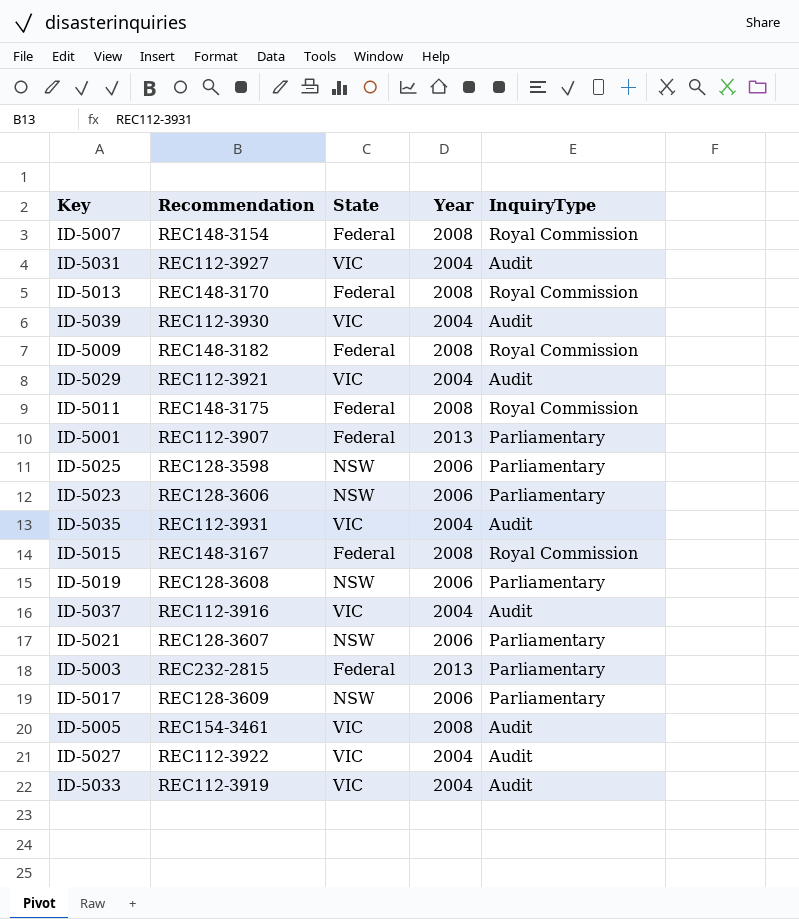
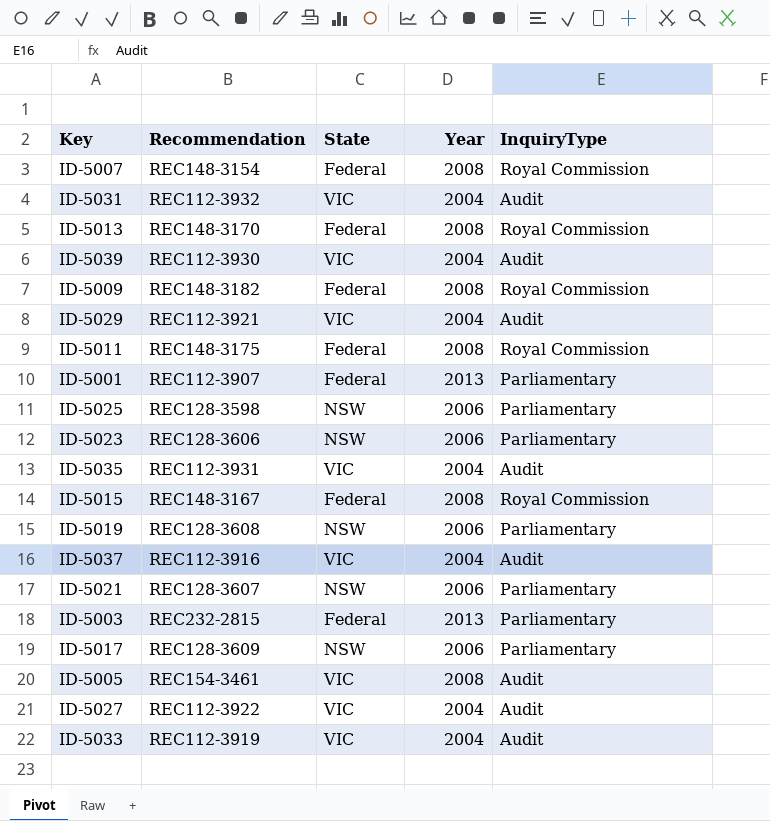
ID-5031 | Recommendation: REC112-3927 -> REC112-3932

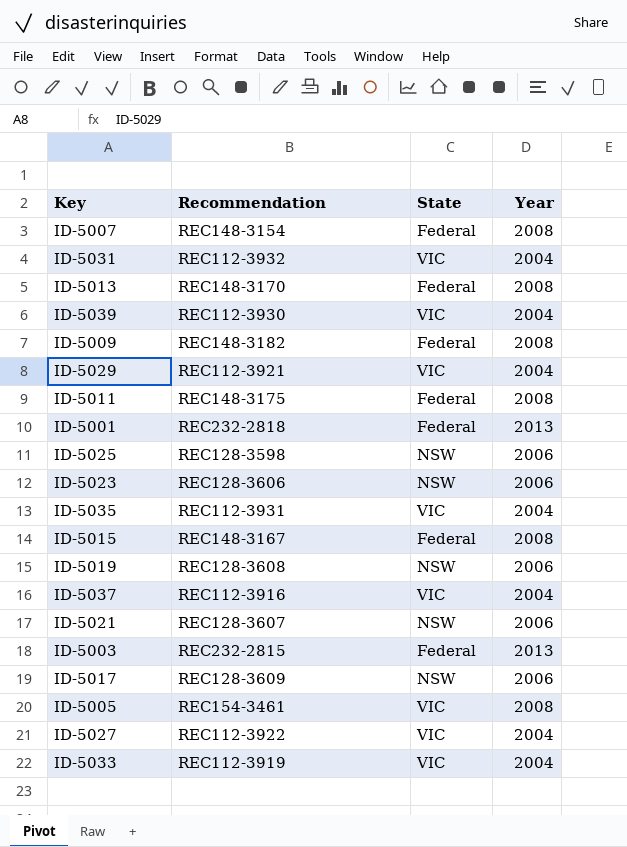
column InquiryType | position: 5 -> none
ID-5001 | Recommendation: REC112-3907 -> REC232-2818

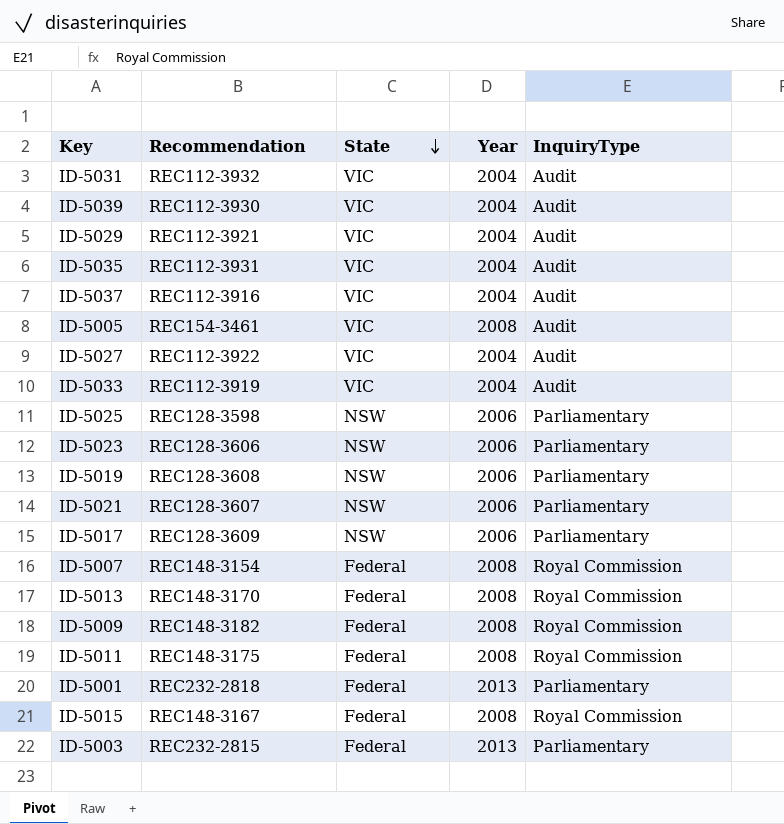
row order: none -> State descending
column InquiryType | position: none -> 5

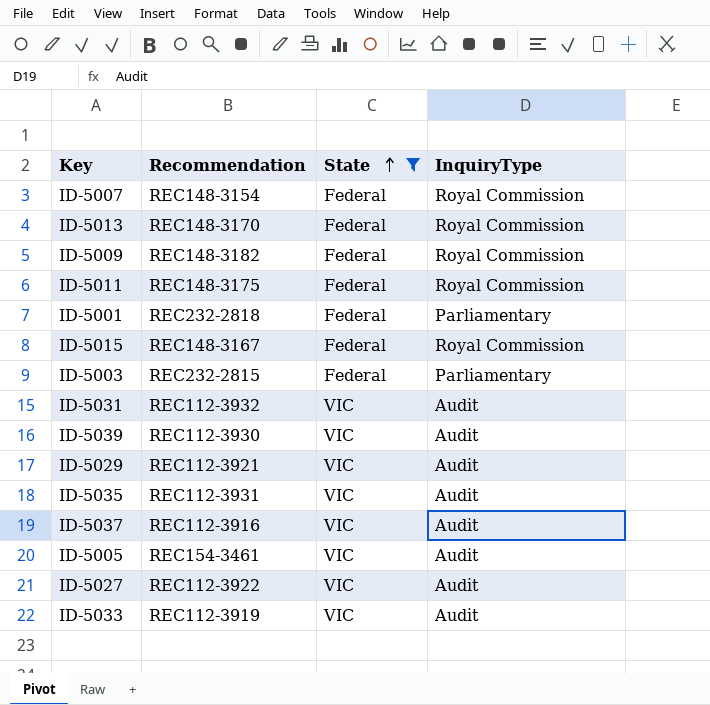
filter: none -> State != NSW
row order: State descending -> State ascending
column Year | position: 4 -> none

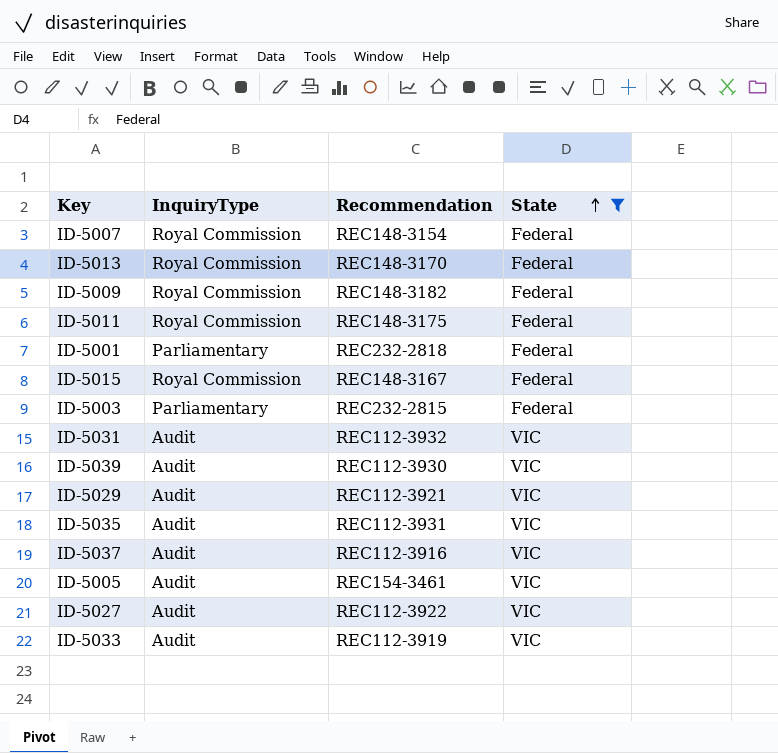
column InquiryType | position: 4 -> 2

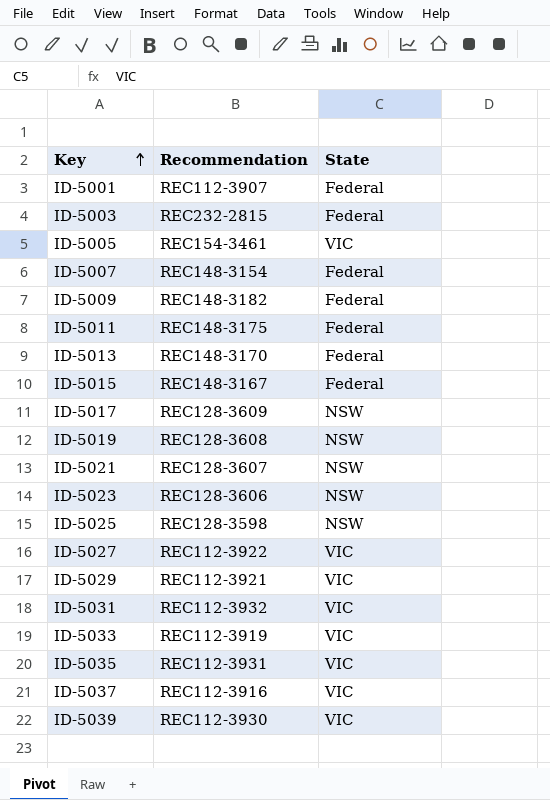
filter: State != NSW -> none
row order: State ascending -> Key ascending
column InquiryType | position: 2 -> none
ID-5001 | Recommendation: REC232-2818 -> REC112-3907

